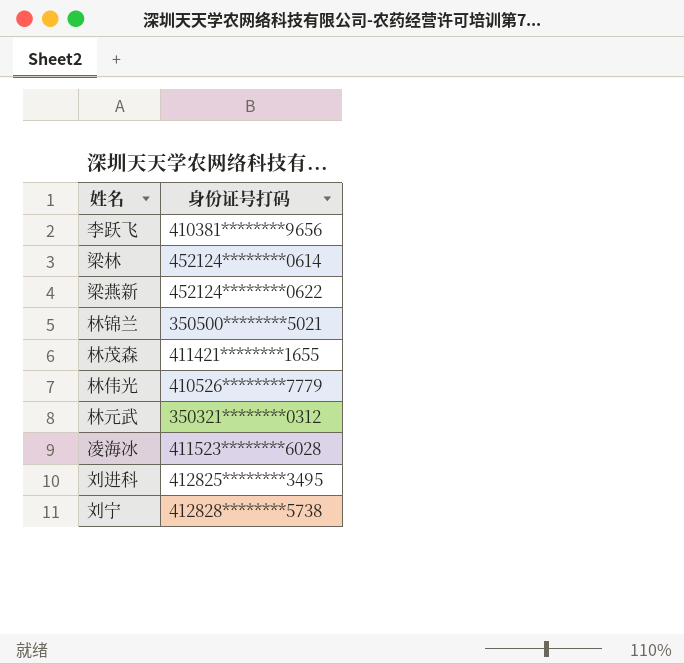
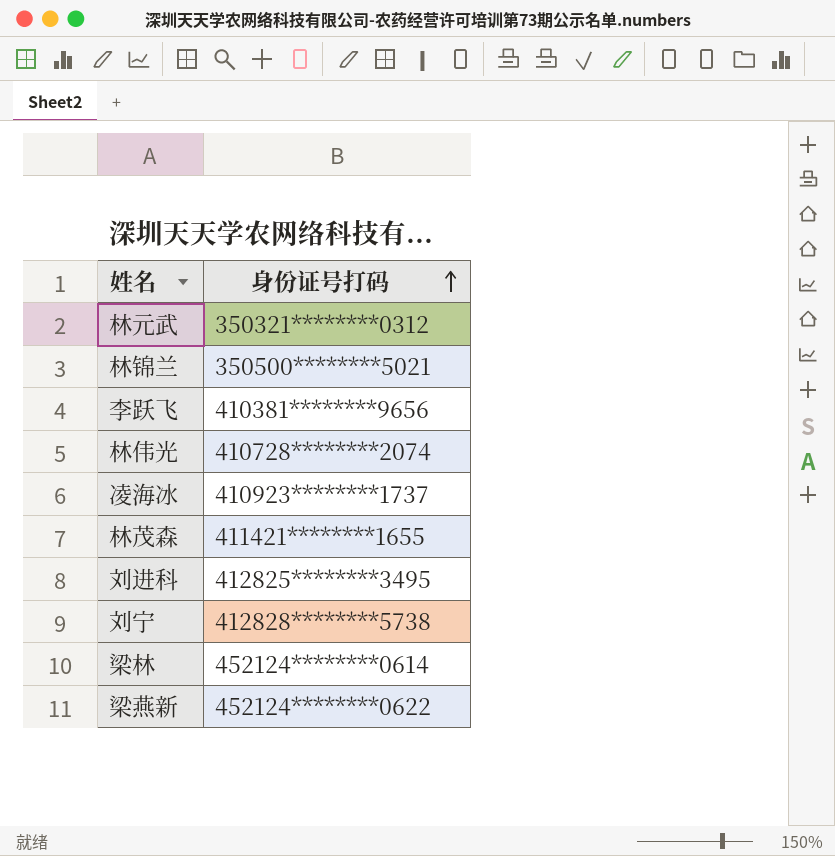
row order: none -> 身份证号打码 ascending
林伟光 | 身份证号打码: 410526********7779 -> 410728********2074
凌海冰 | 身份证号打码: 411523********6028 -> 410923********1737

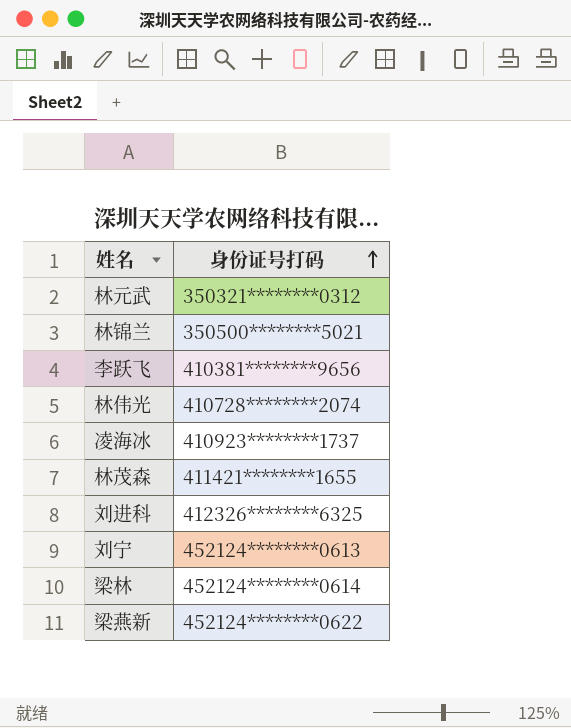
刘进科 | 身份证号打码: 412825********3495 -> 412326********6325
刘宁 | 身份证号打码: 412828********5738 -> 452124********0613

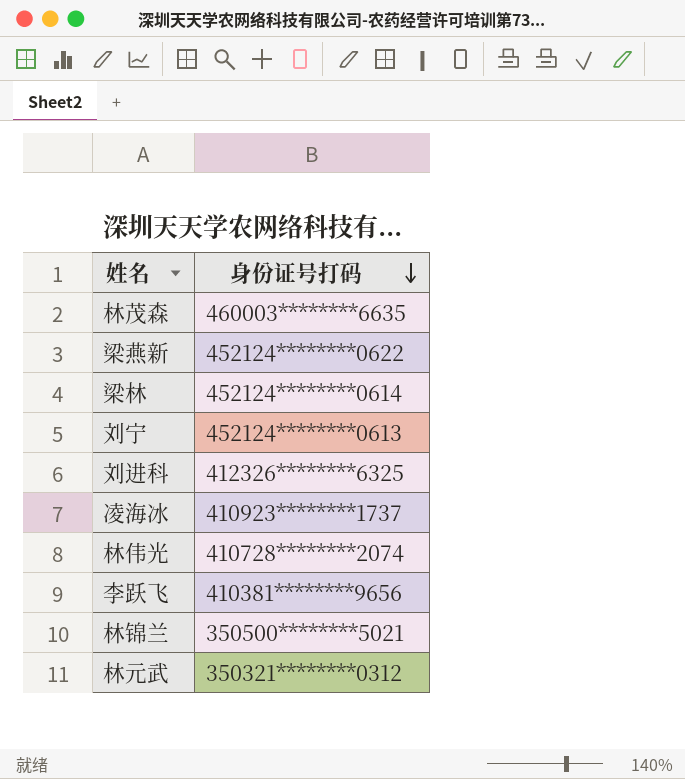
row order: 身份证号打码 ascending -> 身份证号打码 descending
林茂森 | 身份证号打码: 411421********1655 -> 460003********6635

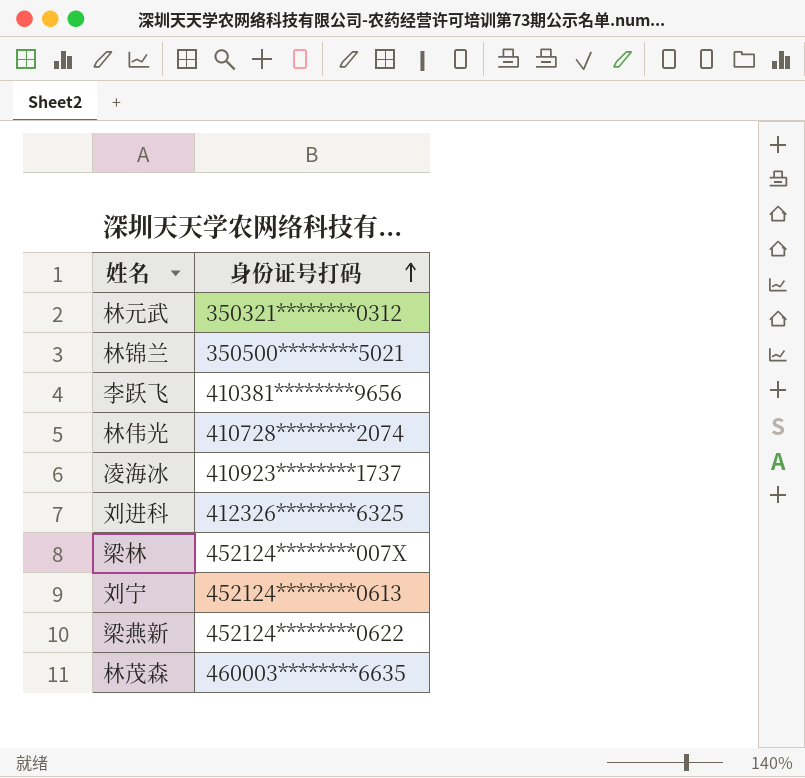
row order: 身份证号打码 descending -> 身份证号打码 ascending
梁林 | 身份证号打码: 452124********0614 -> 452124********007X

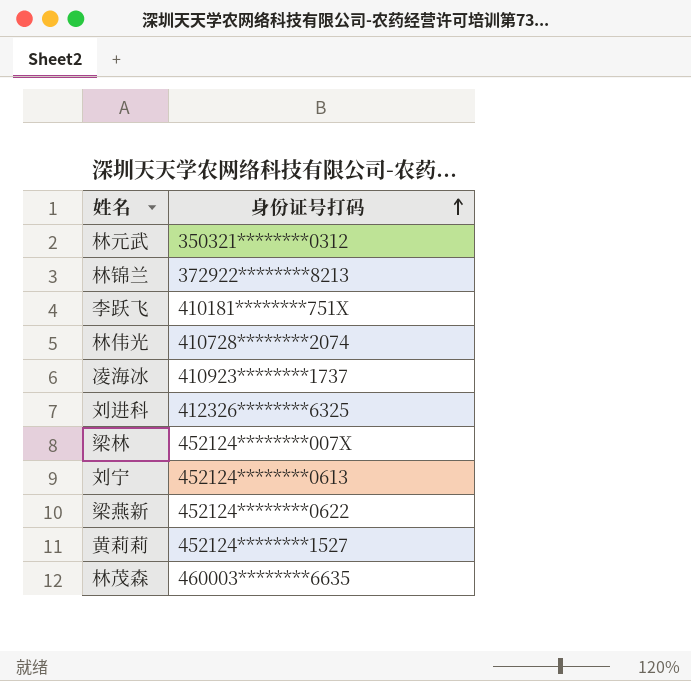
林锦兰 | 身份证号打码: 350500********5021 -> 372922********8213
李跃飞 | 身份证号打码: 410381********9656 -> 410181********751X
row 黄莉莉: none -> 452124********1527

